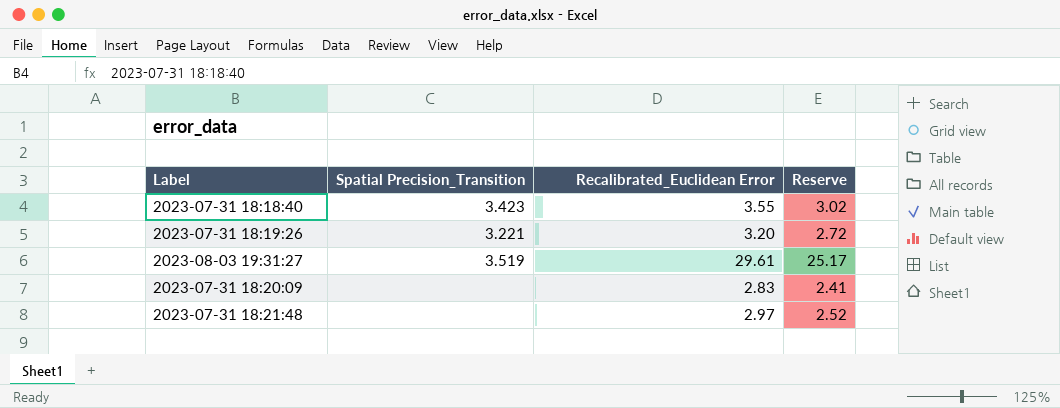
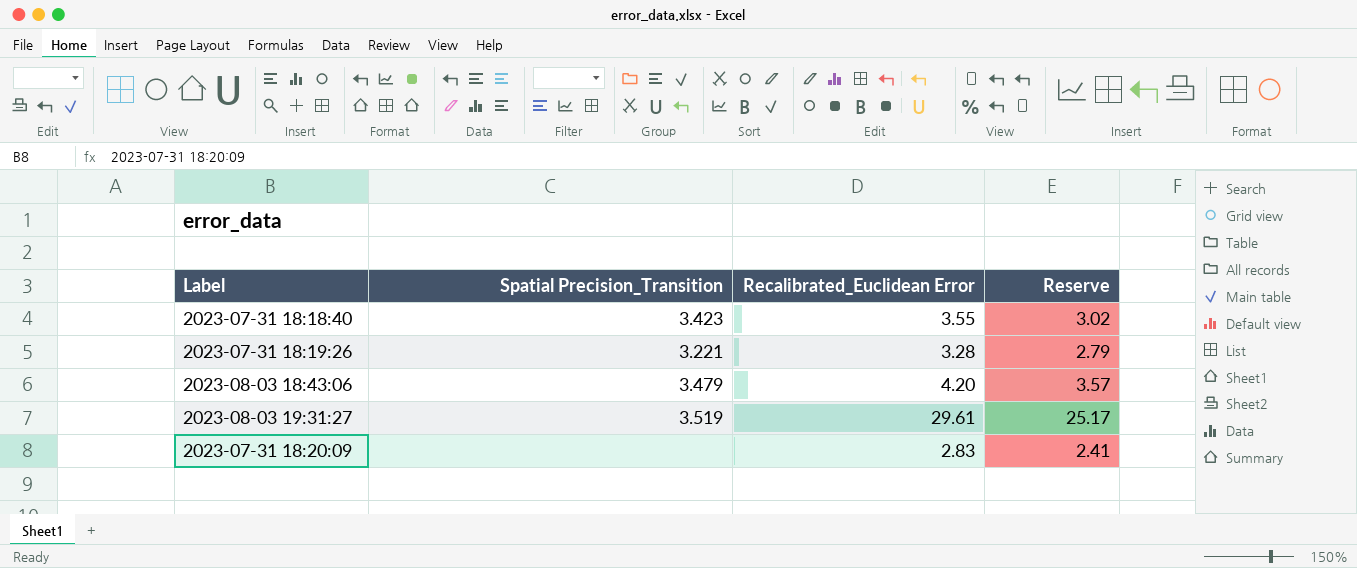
row 2023-07-31 18:21:48: none | 2.97 | 2.52 -> none
2023-07-31 18:19:26 | Recalibrated_Euclidean Error: 3.20 -> 3.28
2023-07-31 18:19:26 | Reserve: 2.72 -> 2.79
row 2023-08-03 18:43:06: none -> 3.479 | 4.20 | 3.57

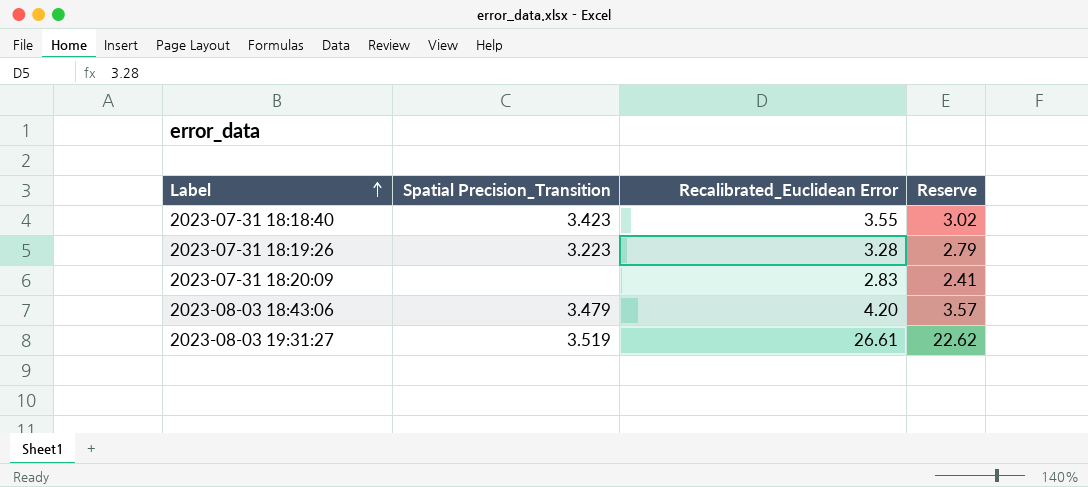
row order: none -> Label ascending
2023-07-31 18:19:26 | Spatial Precision_Transition: 3.221 -> 3.223
2023-08-03 19:31:27 | Recalibrated_Euclidean Error: 29.61 -> 26.61
2023-08-03 19:31:27 | Reserve: 25.17 -> 22.62

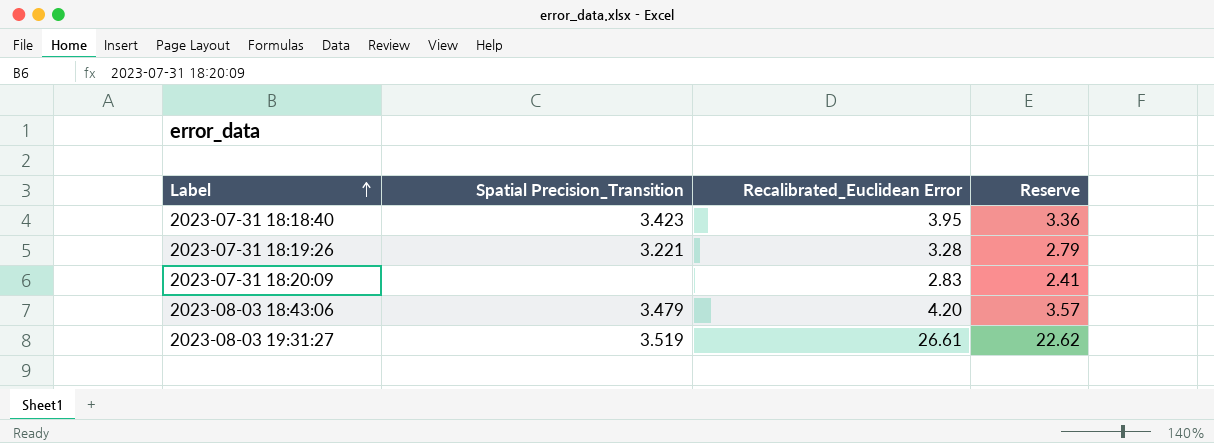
2023-07-31 18:18:40 | Recalibrated_Euclidean Error: 3.55 -> 3.95
2023-07-31 18:18:40 | Reserve: 3.02 -> 3.36
2023-07-31 18:19:26 | Spatial Precision_Transition: 3.223 -> 3.221

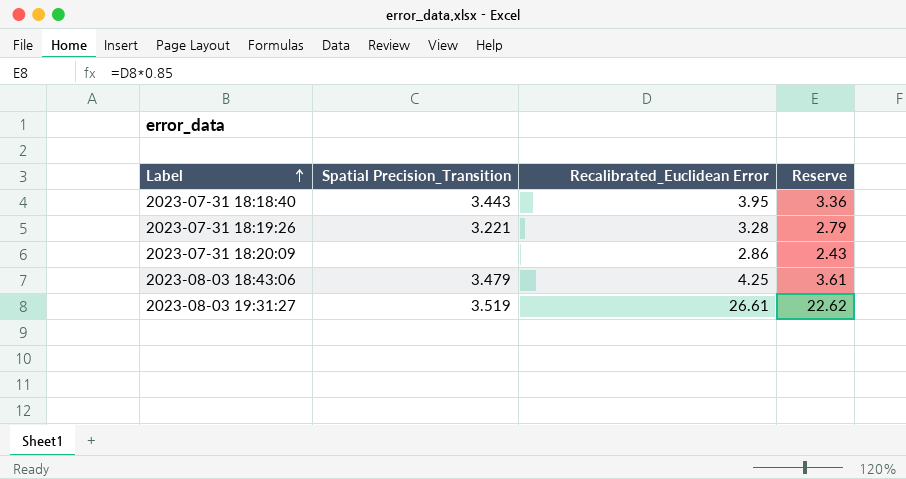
2023-07-31 18:18:40 | Spatial Precision_Transition: 3.423 -> 3.443
2023-07-31 18:20:09 | Recalibrated_Euclidean Error: 2.83 -> 2.86
2023-07-31 18:20:09 | Reserve: 2.41 -> 2.43
2023-08-03 18:43:06 | Recalibrated_Euclidean Error: 4.20 -> 4.25
2023-08-03 18:43:06 | Reserve: 3.57 -> 3.61

